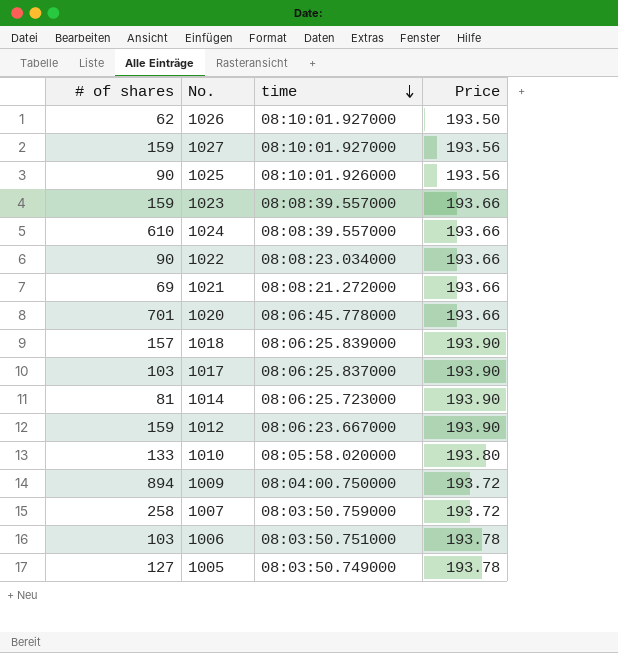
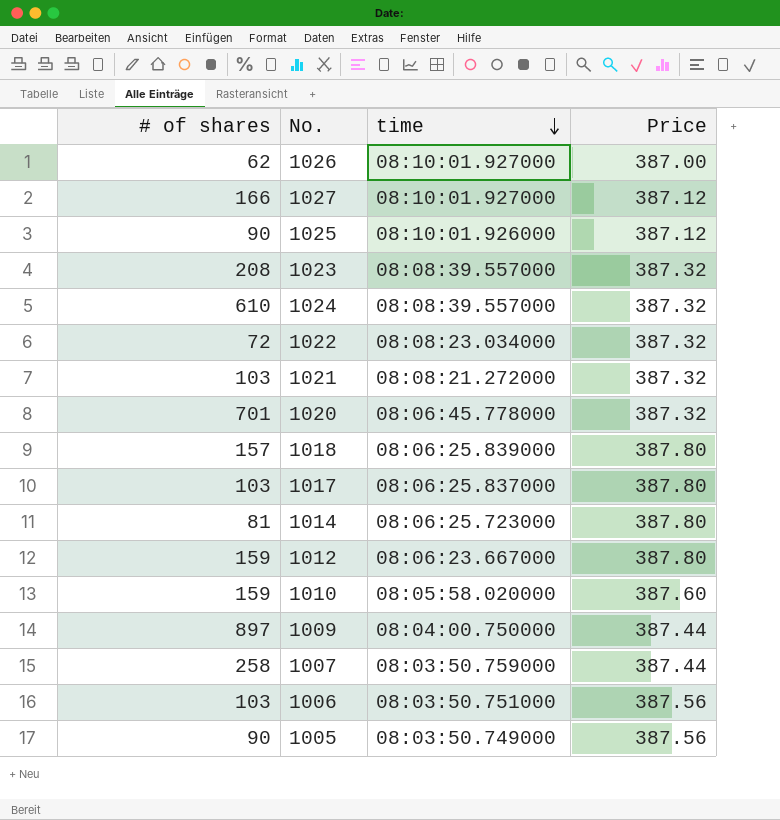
1026 | Price: 193.50 -> 387.00
1027 | # of shares: 159 -> 166
1027 | Price: 193.56 -> 387.12
1025 | Price: 193.56 -> 387.12
1023 | # of shares: 159 -> 208
1023 | Price: 193.66 -> 387.32
1024 | Price: 193.66 -> 387.32
1022 | # of shares: 90 -> 72
1022 | Price: 193.66 -> 387.32
1021 | # of shares: 69 -> 103
1021 | Price: 193.66 -> 387.32
1020 | Price: 193.66 -> 387.32
1018 | Price: 193.90 -> 387.80
1017 | Price: 193.90 -> 387.80
1014 | Price: 193.90 -> 387.80
1012 | Price: 193.90 -> 387.80
1010 | # of shares: 133 -> 159
1010 | Price: 193.80 -> 387.60
1009 | # of shares: 894 -> 897
1009 | Price: 193.72 -> 387.44
1007 | Price: 193.72 -> 387.44
1006 | Price: 193.78 -> 387.56
1005 | # of shares: 127 -> 90
1005 | Price: 193.78 -> 387.56

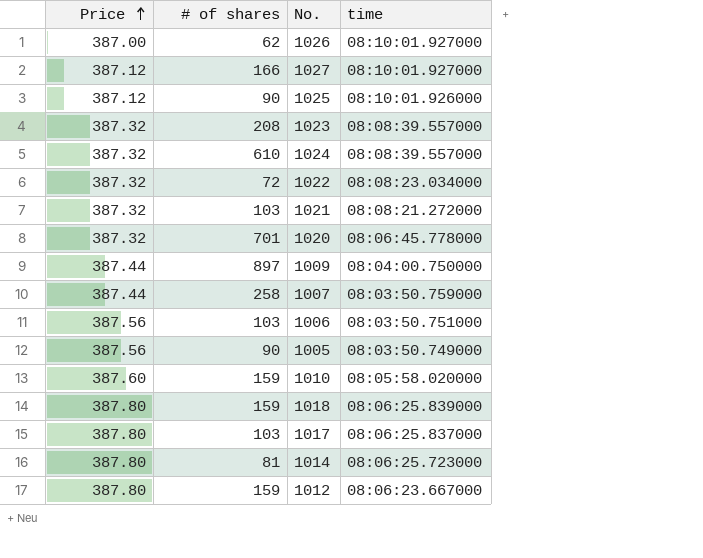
row order: time descending -> Price ascending
column Price | position: 4 -> 1
1018 | # of shares: 157 -> 159

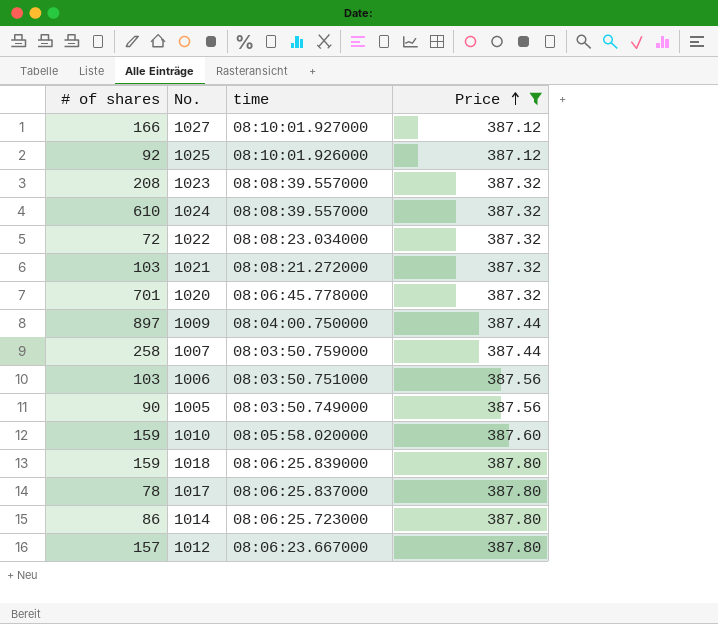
filter: none -> Price != 387.00
column Price | position: 1 -> 4
1025 | # of shares: 90 -> 92
1017 | # of shares: 103 -> 78
1014 | # of shares: 81 -> 86
1012 | # of shares: 159 -> 157

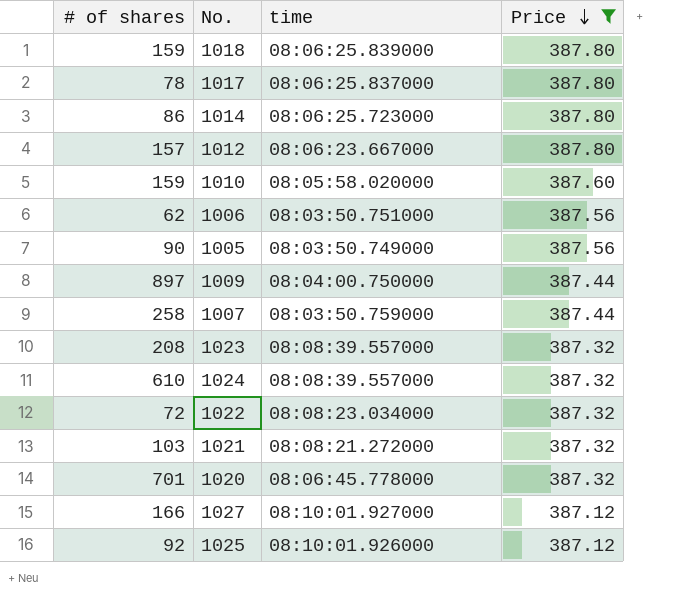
row order: Price ascending -> Price descending
1006 | # of shares: 103 -> 62

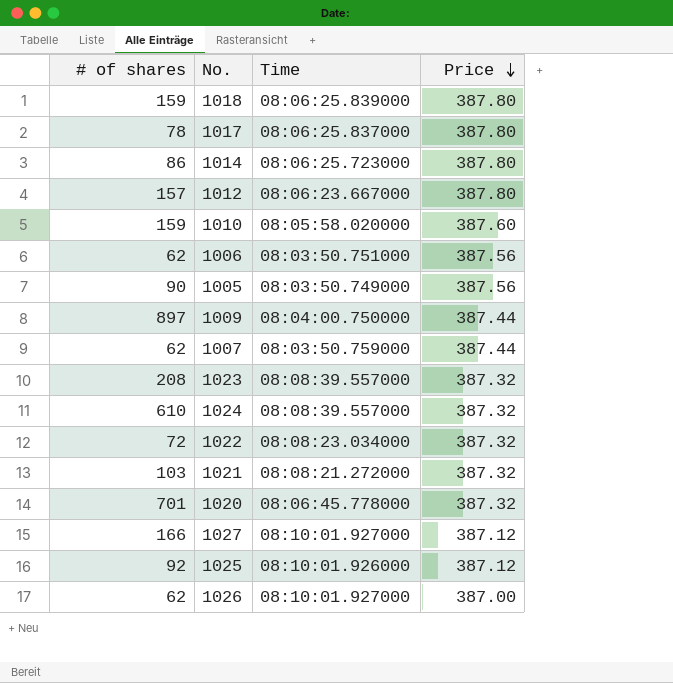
filter: Price != 387.00 -> none
column name: time -> Time
1007 | # of shares: 258 -> 62

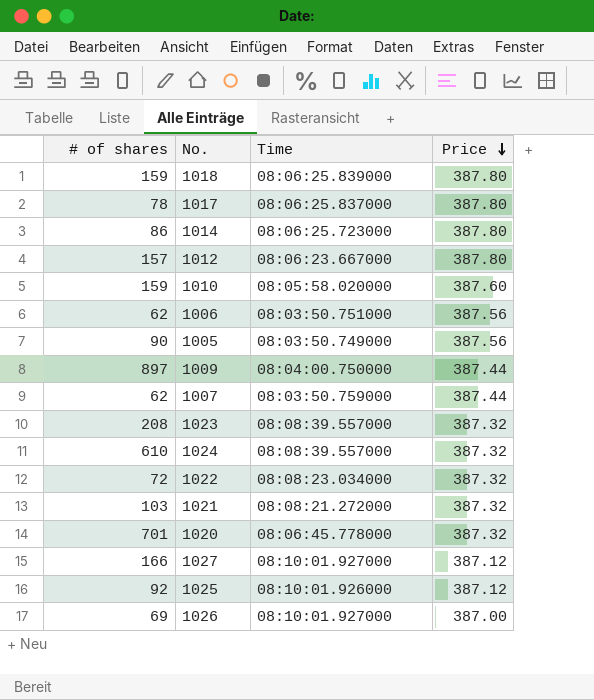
1026 | # of shares: 62 -> 69

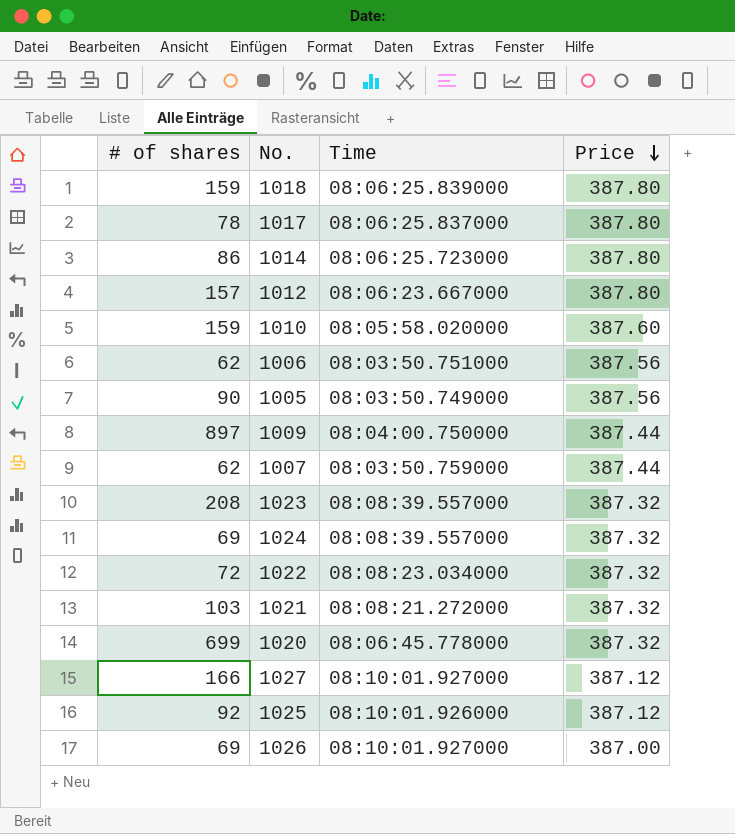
1024 | # of shares: 610 -> 69
1020 | # of shares: 701 -> 699

